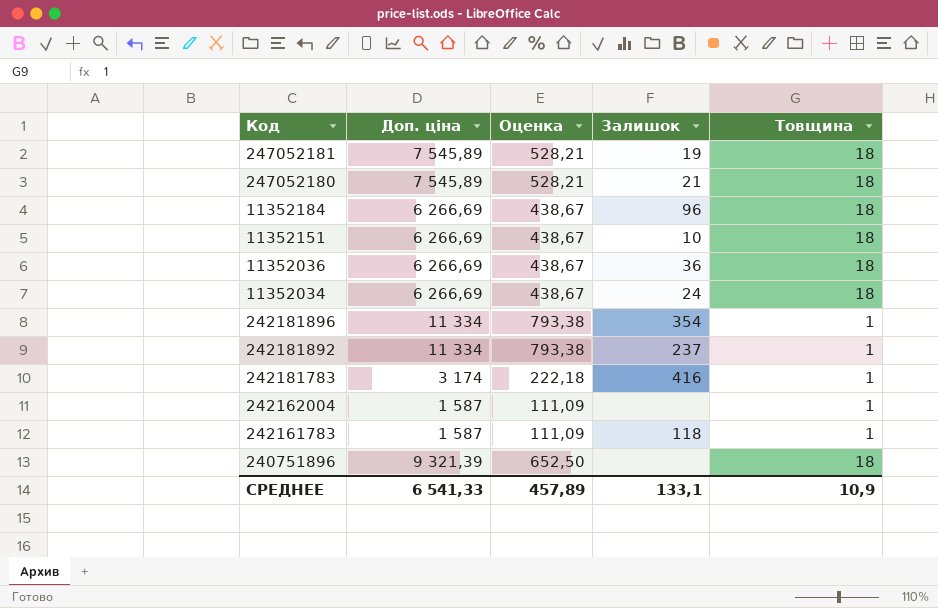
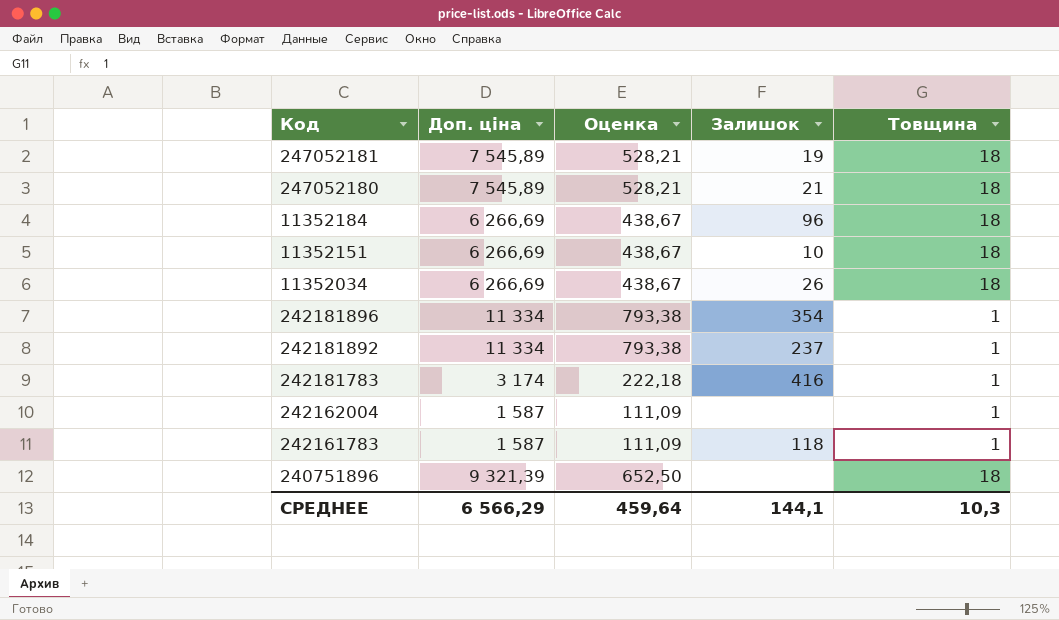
row 11352036: 6 266,69 | 438,67 | 36 | 18 -> none
11352034 | Залишок: 24 -> 26
СРЕДНЕЕ | Доп. ціна: 6 541,33 -> 6 566,29
СРЕДНЕЕ | Оценка: 457,89 -> 459,64
СРЕДНЕЕ | Залишок: 133,1 -> 144,1
СРЕДНЕЕ | Товщина: 10,9 -> 10,3

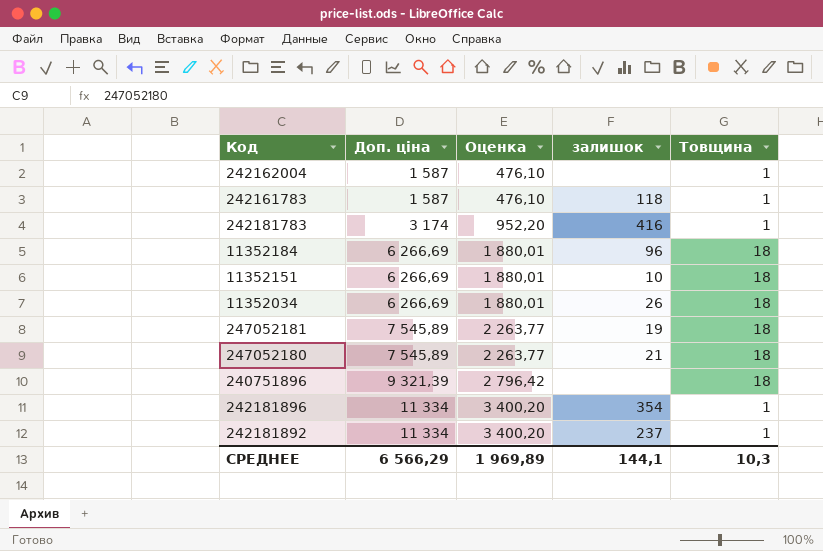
row order: none -> Доп. ціна ascending
column Оценка | formula: [Доп. ціна] * 0,07 -> [Доп. ціна] * 0,3
column name: Залишок -> залишок
СРЕДНЕЕ | Оценка: 459,64 -> 1 969,89

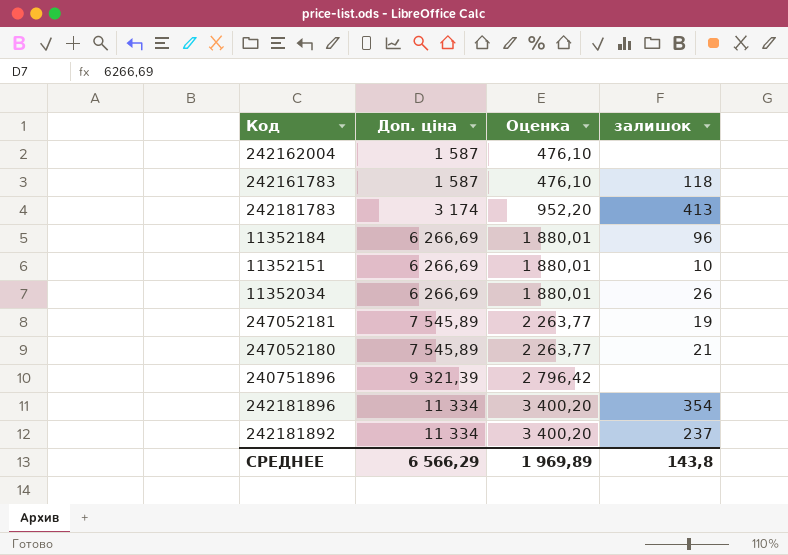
column Товщина | position: 5 -> none
242181783 | залишок: 416 -> 413
СРЕДНЕЕ | залишок: 144,1 -> 143,8

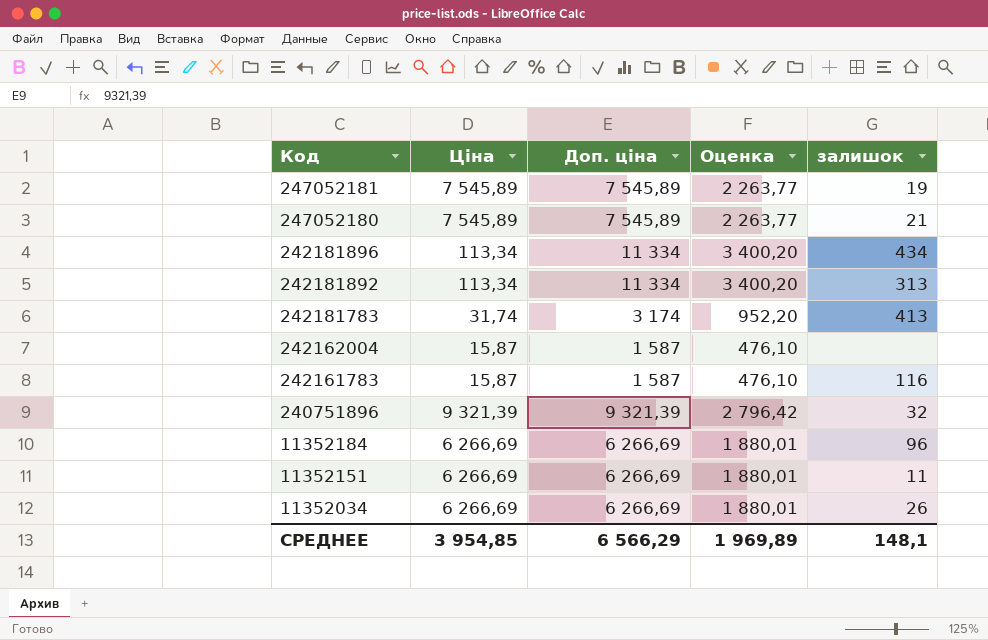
row order: Доп. ціна ascending -> Код descending
column Ціна | position: none -> 2
242181896 | залишок: 354 -> 434
242181892 | залишок: 237 -> 313
242161783 | залишок: 118 -> 116
240751896 | залишок: none -> 32
11352151 | залишок: 10 -> 11
СРЕДНЕЕ | залишок: 143,8 -> 148,1

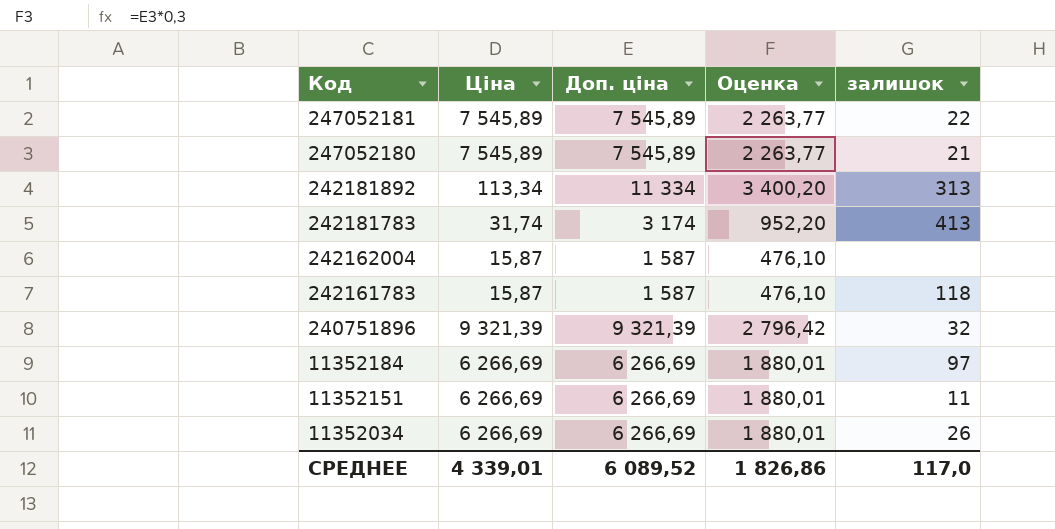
row 242181896: 113,34 | 11 334 | 3 400,20 | 434 -> none
247052181 | залишок: 19 -> 22
242161783 | залишок: 116 -> 118
11352184 | залишок: 96 -> 97
СРЕДНЕЕ | Ціна: 3 954,85 -> 4 339,01
СРЕДНЕЕ | Доп. ціна: 6 566,29 -> 6 089,52
СРЕДНЕЕ | Оценка: 1 969,89 -> 1 826,86
СРЕДНЕЕ | залишок: 148,1 -> 117,0

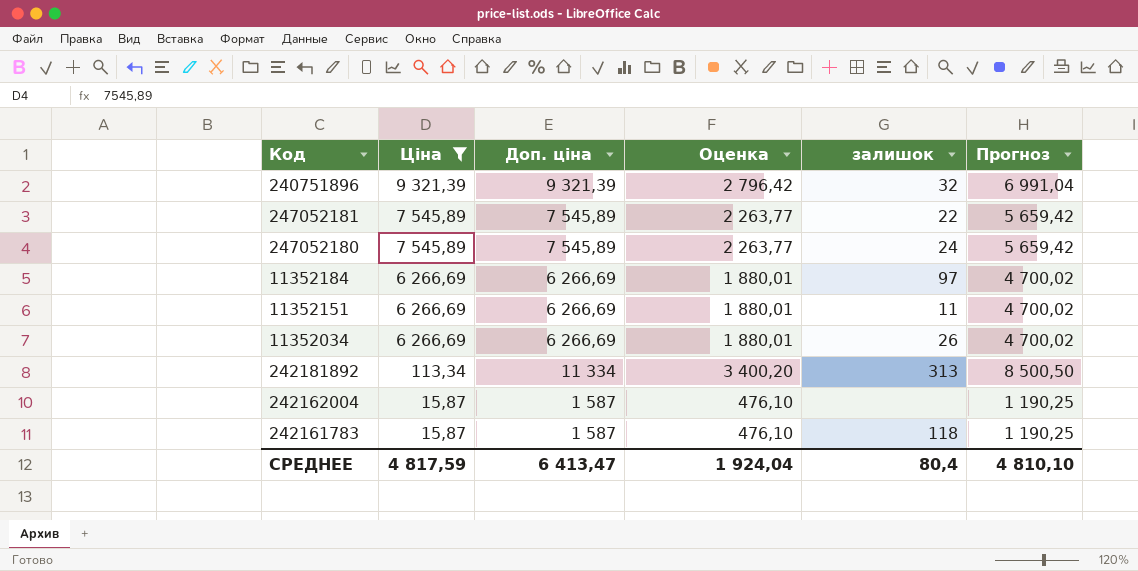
filter: none -> Ціна != 31,74
row order: Код descending -> Ціна descending
column Прогноз | formula: none -> [Доп. ціна] * 0,75
247052180 | залишок: 21 -> 24
СРЕДНЕЕ | Ціна: 4 339,01 -> 4 817,59
СРЕДНЕЕ | Доп. ціна: 6 089,52 -> 6 413,47
СРЕДНЕЕ | Оценка: 1 826,86 -> 1 924,04
СРЕДНЕЕ | залишок: 117,0 -> 80,4

